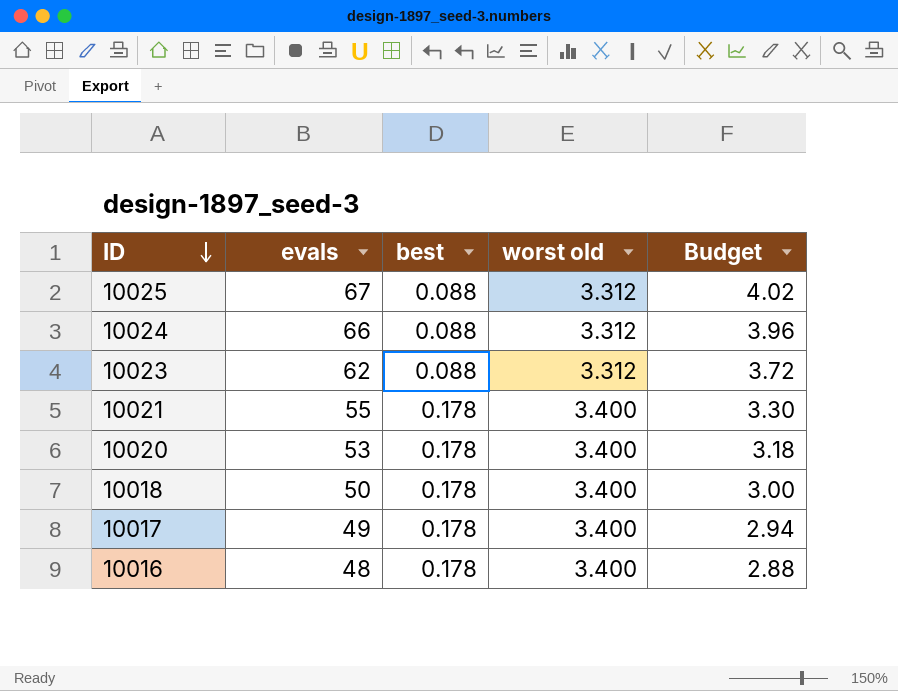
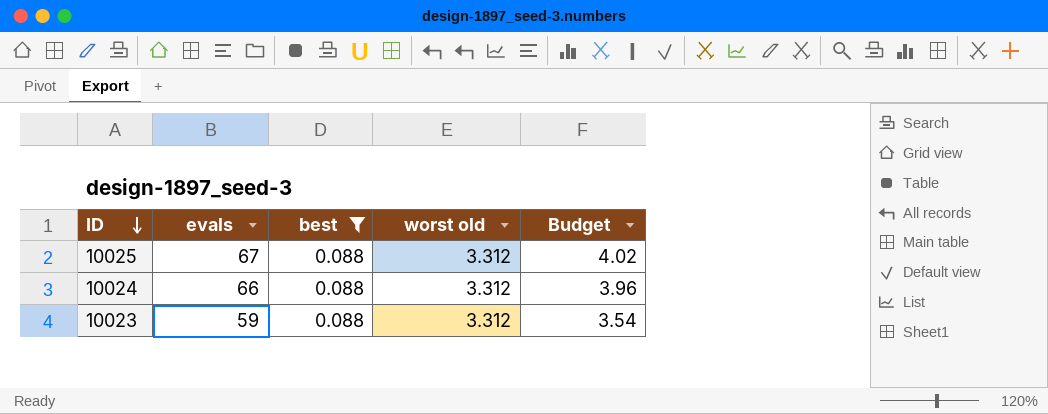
filter: none -> best = 0.088
10023 | evals: 62 -> 59
10023 | Budget: 3.72 -> 3.54

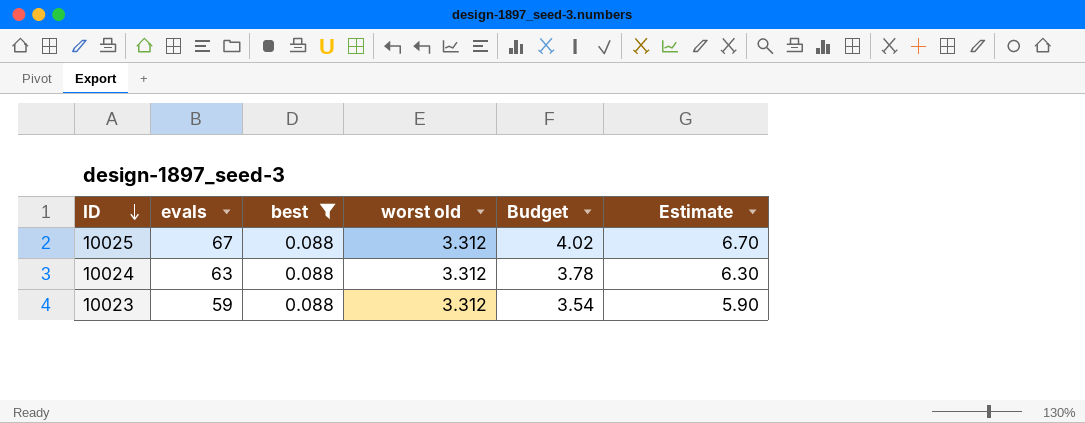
column Estimate | formula: none -> [evals] * 0.1
10024 | evals: 66 -> 63
10024 | Budget: 3.96 -> 3.78

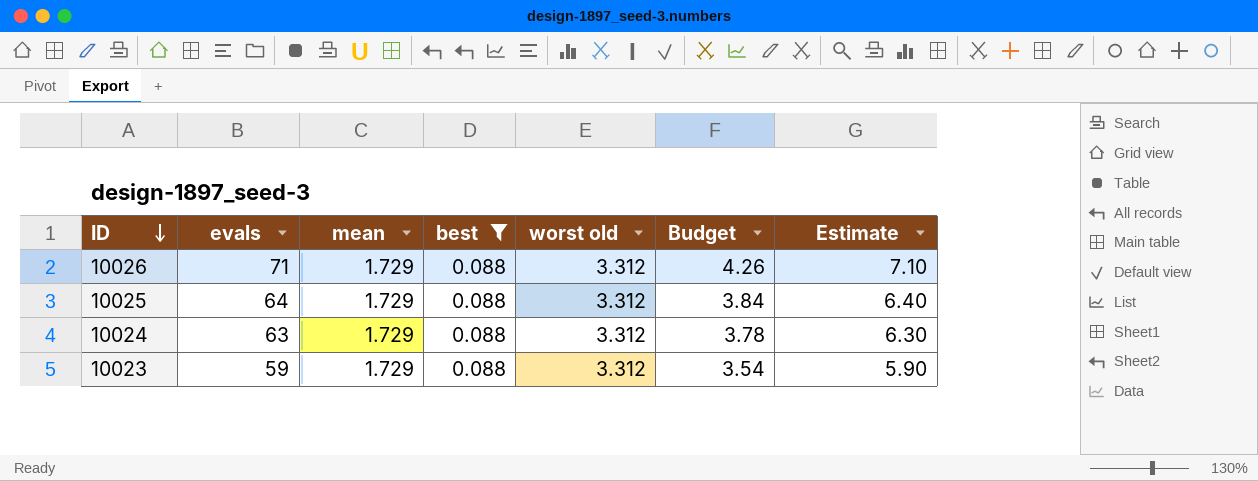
column mean | position: none -> 3
row 10026: none -> 71 | 1.729 | 0.088 | 3.312 | 4.26 | 7.10
10025 | evals: 67 -> 64
10025 | Budget: 4.02 -> 3.84
10025 | Estimate: 6.70 -> 6.40

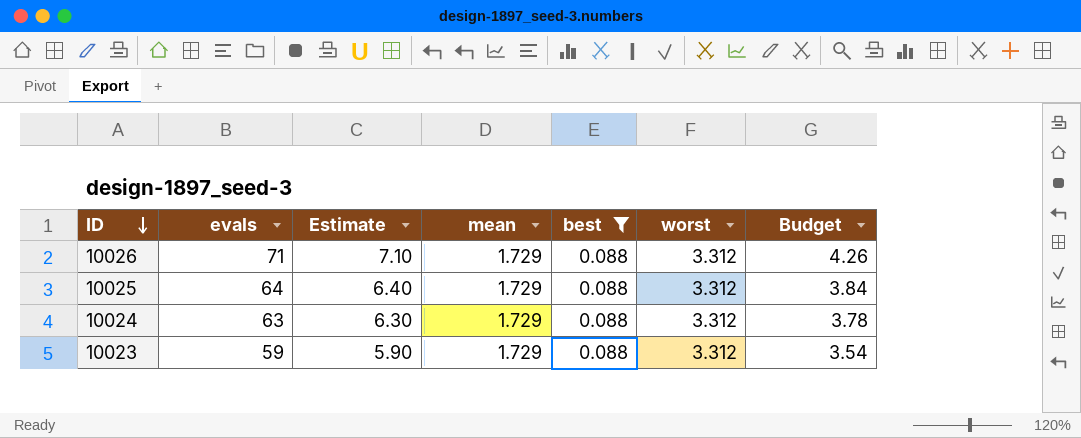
column Estimate | position: 7 -> 3
column name: worst old -> worst

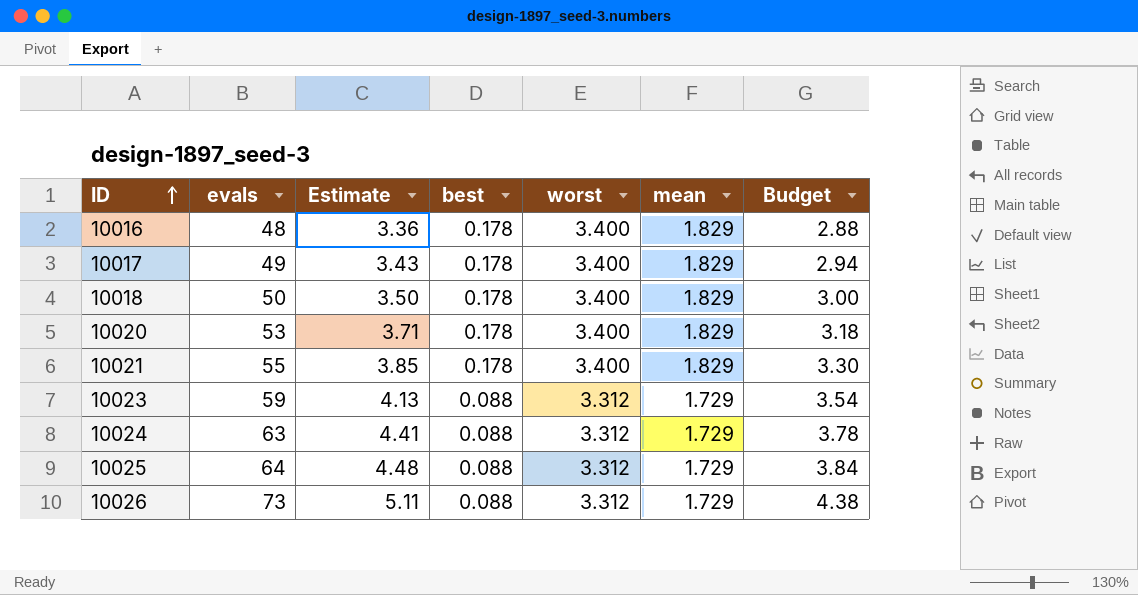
filter: best = 0.088 -> none
row order: ID descending -> ID ascending
column Estimate | formula: [evals] * 0.1 -> [evals] * 0.07
column mean | position: 4 -> 6
10026 | evals: 71 -> 73
10026 | Budget: 4.26 -> 4.38

